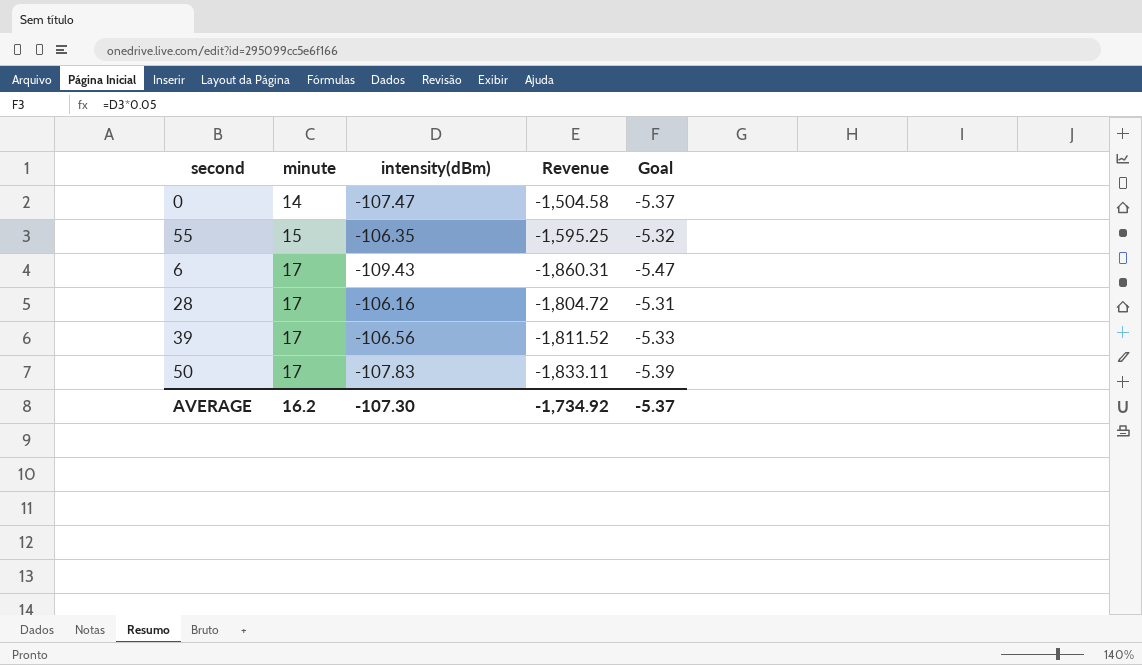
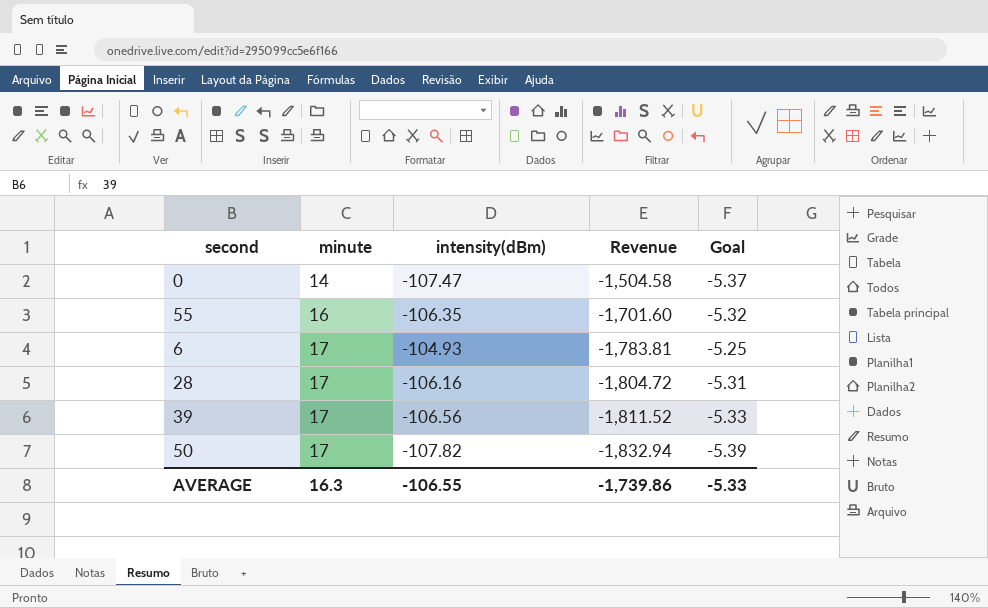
55 | minute: 15 -> 16
55 | Revenue: -1,595.25 -> -1,701.60
6 | intensity(dBm): -109.43 -> -104.93
6 | Revenue: -1,860.31 -> -1,783.81
6 | Goal: -5.47 -> -5.25
50 | intensity(dBm): -107.83 -> -107.82
50 | Revenue: -1,833.11 -> -1,832.94
AVERAGE | minute: 16.2 -> 16.3
AVERAGE | intensity(dBm): -107.30 -> -106.55
AVERAGE | Revenue: -1,734.92 -> -1,739.86
AVERAGE | Goal: -5.37 -> -5.33

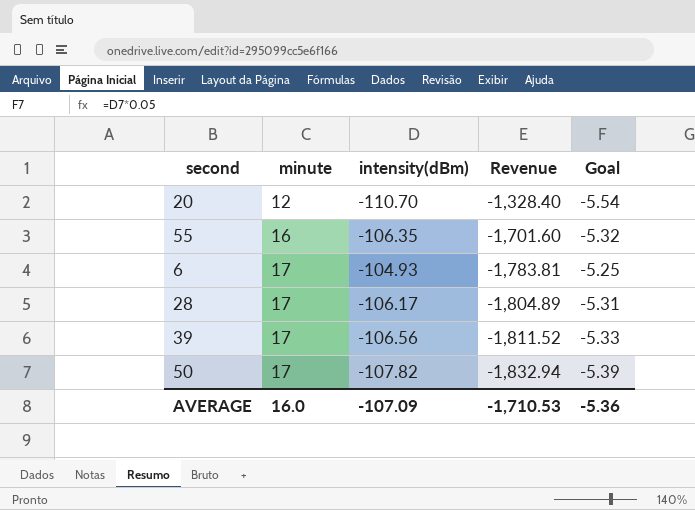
row 0: 14 | -107.47 | -1,504.58 | -5.37 -> none
row 20: none -> 12 | -110.70 | -1,328.40 | -5.54
28 | intensity(dBm): -106.16 -> -106.17
28 | Revenue: -1,804.72 -> -1,804.89
AVERAGE | minute: 16.3 -> 16.0
AVERAGE | intensity(dBm): -106.55 -> -107.09
AVERAGE | Revenue: -1,739.86 -> -1,710.53
AVERAGE | Goal: -5.33 -> -5.36

